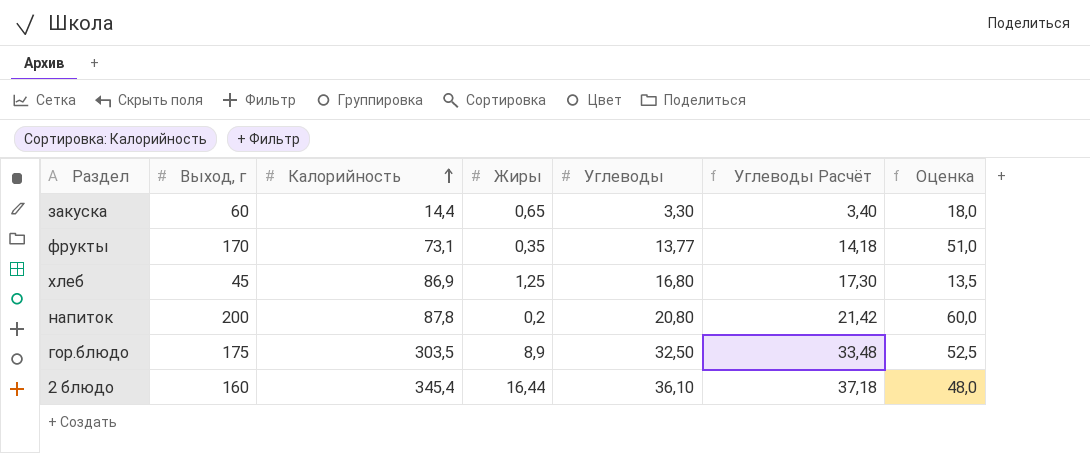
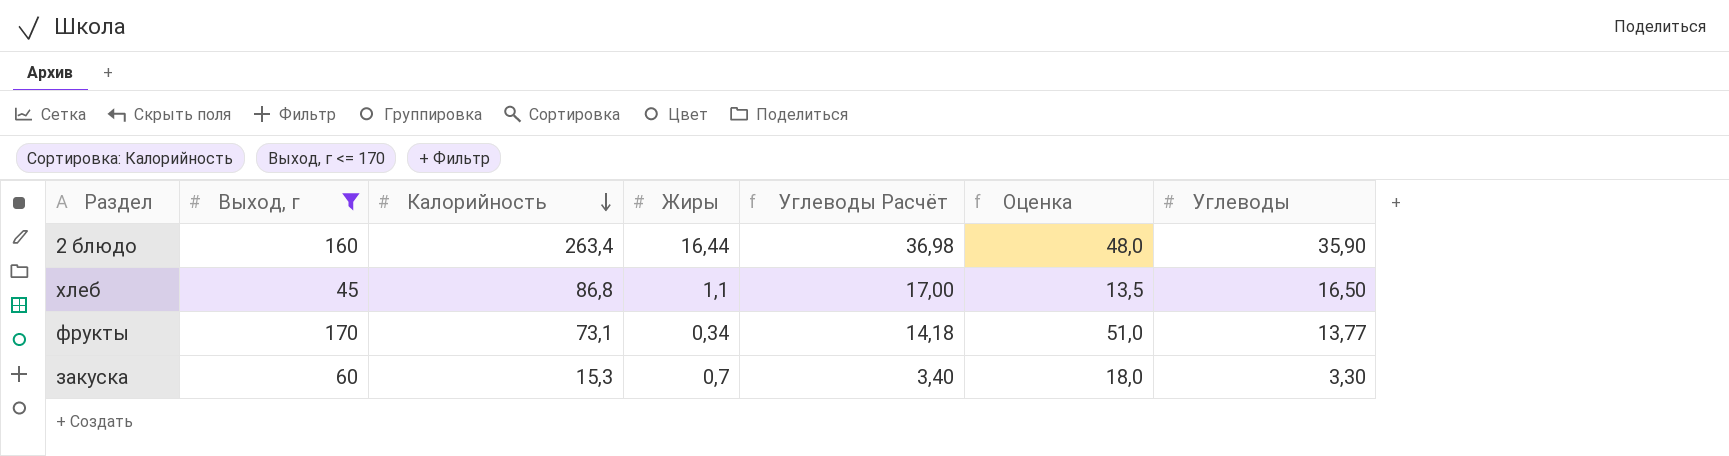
filter: none -> Выход, г <= 170
row order: Калорийность ascending -> Калорийность descending
column Углеводы | position: 5 -> 7
2 блюдо | Калорийность: 345,4 -> 263,4
2 блюдо | Углеводы Расчёт: 37,18 -> 36,98
2 блюдо | Углеводы: 36,10 -> 35,90
хлеб | Калорийность: 86,9 -> 86,8
хлеб | Жиры: 1,25 -> 1,1
хлеб | Углеводы Расчёт: 17,30 -> 17,00
хлеб | Углеводы: 16,80 -> 16,50
фрукты | Жиры: 0,35 -> 0,34
закуска | Калорийность: 14,4 -> 15,3
закуска | Жиры: 0,65 -> 0,7

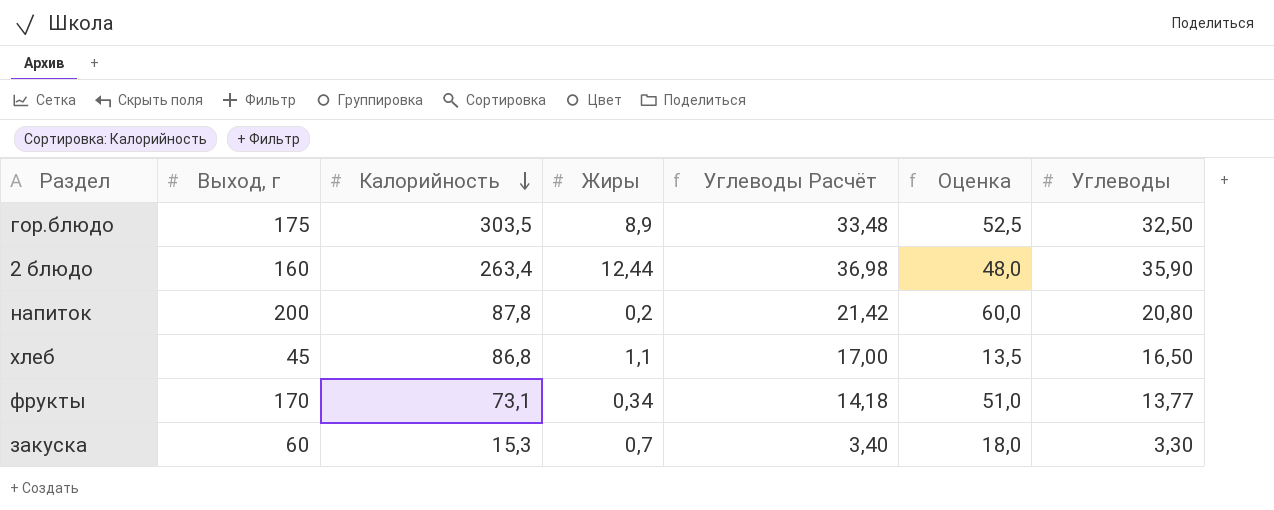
filter: Выход, г <= 170 -> none
2 блюдо | Жиры: 16,44 -> 12,44

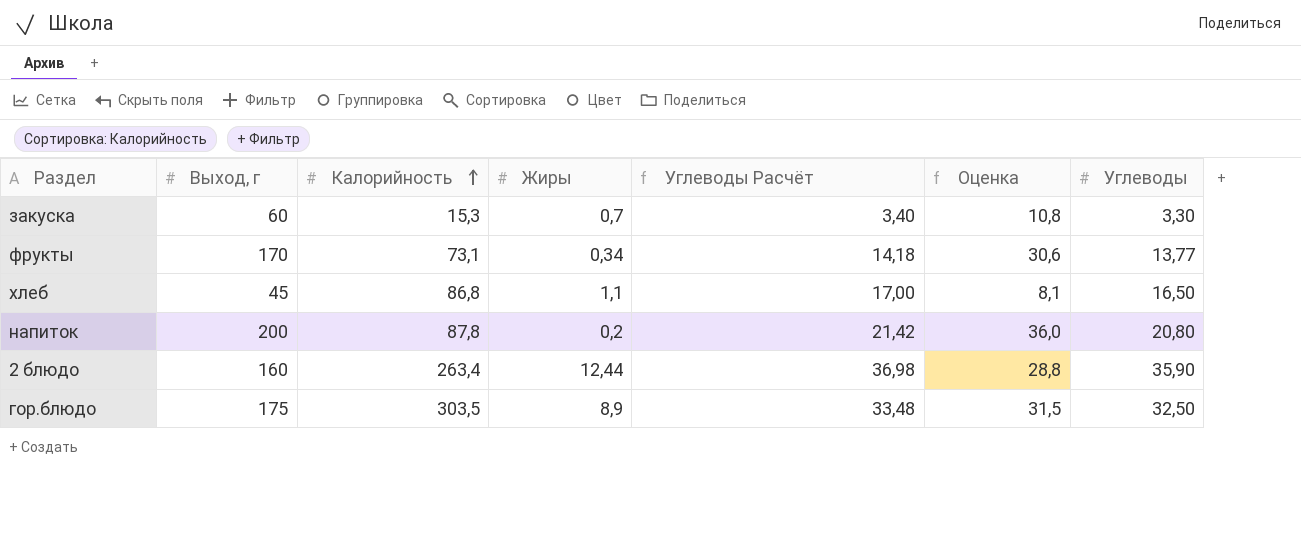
row order: Калорийность descending -> Калорийность ascending
column Оценка | formula: [Выход, г] * 0,3 -> [Выход, г] * 0,18

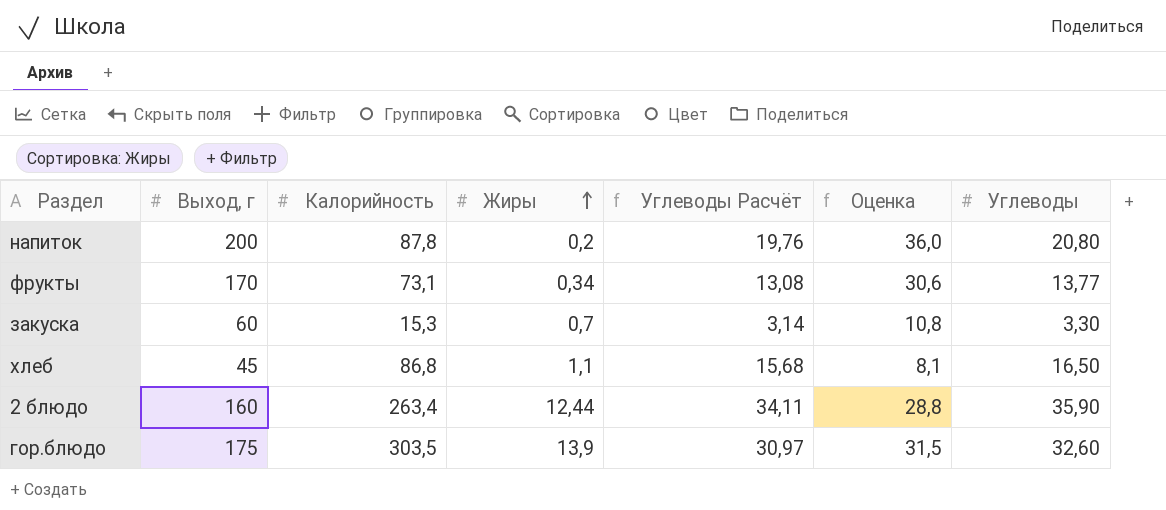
row order: Калорийность ascending -> Жиры ascending
column Углеводы Расчёт | formula: [Углеводы] * 1,03 -> [Углеводы] * 0,95
гор.блюдо | Жиры: 8,9 -> 13,9
гор.блюдо | Углеводы: 32,50 -> 32,60

